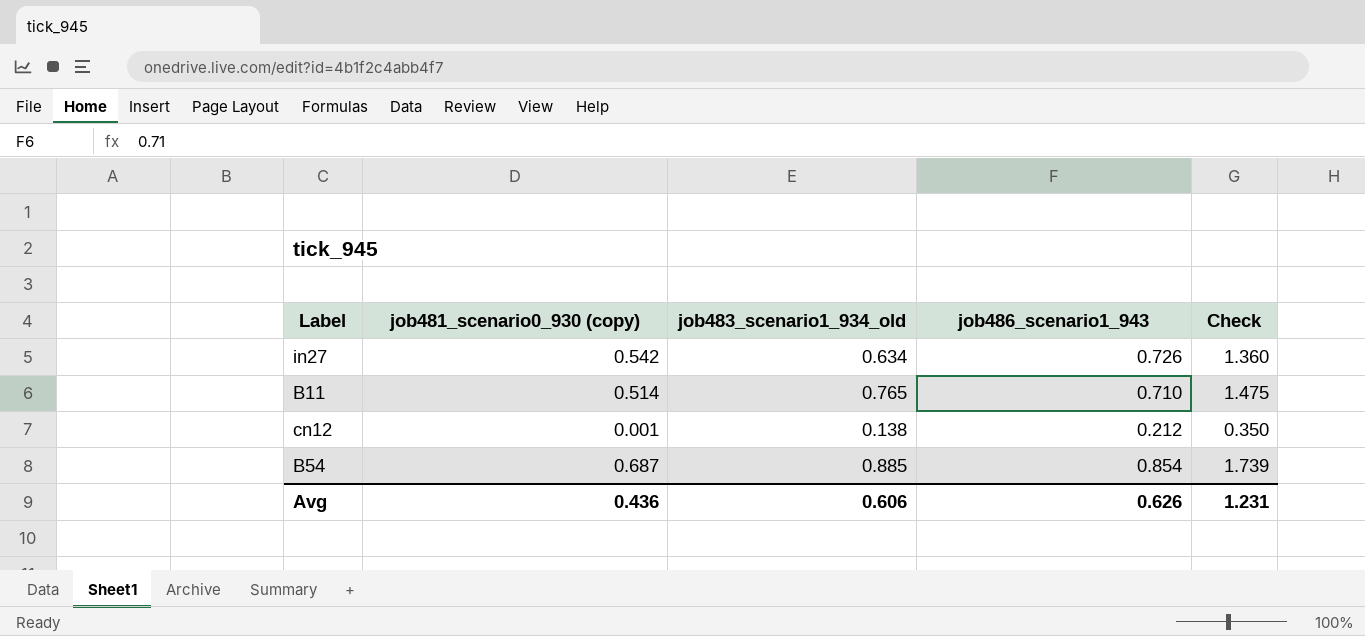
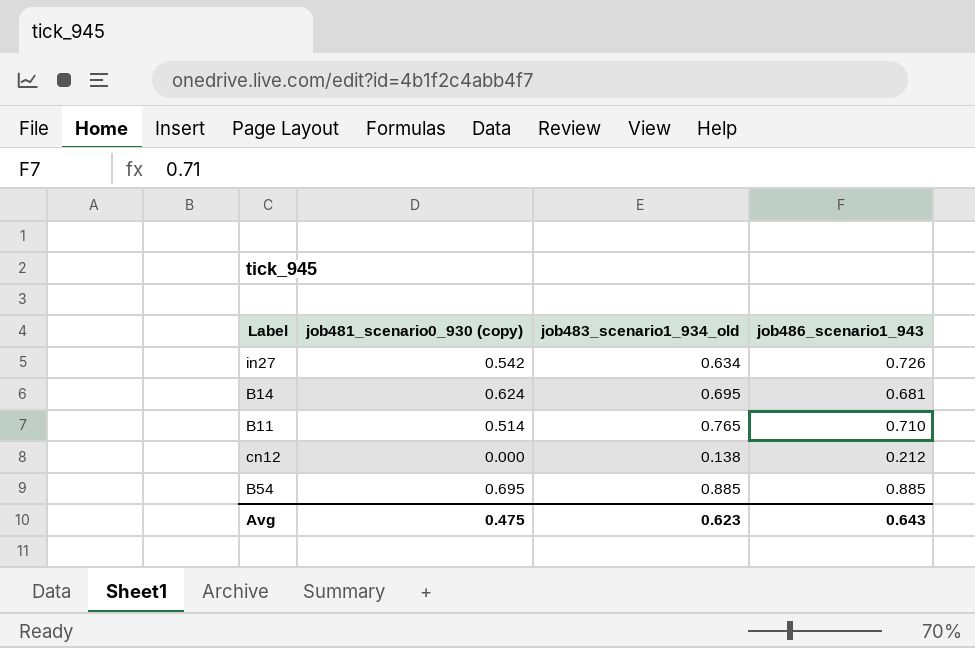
column Check | formula: [job483_scenario1_934_old] + [job486_scenario1_943] -> none
row B14: none -> 0.624 | 0.695 | 0.681
cn12 | job481_scenario0_930 (copy): 0.001 -> 0.000
B54 | job481_scenario0_930 (copy): 0.687 -> 0.695
B54 | job486_scenario1_943: 0.854 -> 0.885
Avg | job481_scenario0_930 (copy): 0.436 -> 0.475
Avg | job483_scenario1_934_old: 0.606 -> 0.623
Avg | job486_scenario1_943: 0.626 -> 0.643

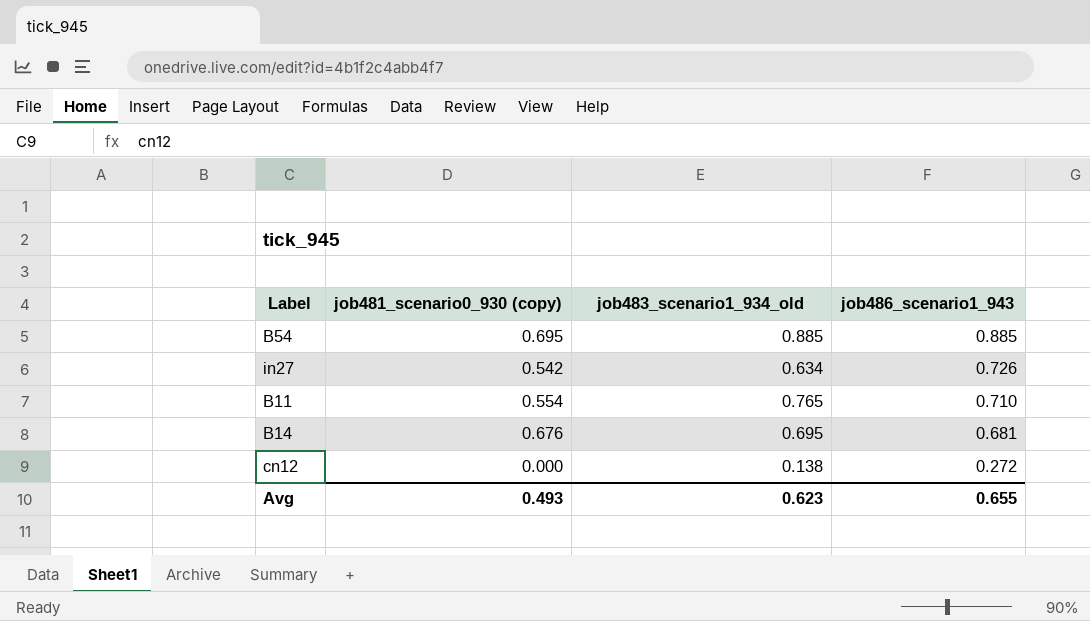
row order: none -> job486_scenario1_943 descending
B11 | job481_scenario0_930 (copy): 0.514 -> 0.554
B14 | job481_scenario0_930 (copy): 0.624 -> 0.676
cn12 | job486_scenario1_943: 0.212 -> 0.272
Avg | job481_scenario0_930 (copy): 0.475 -> 0.493
Avg | job486_scenario1_943: 0.643 -> 0.655

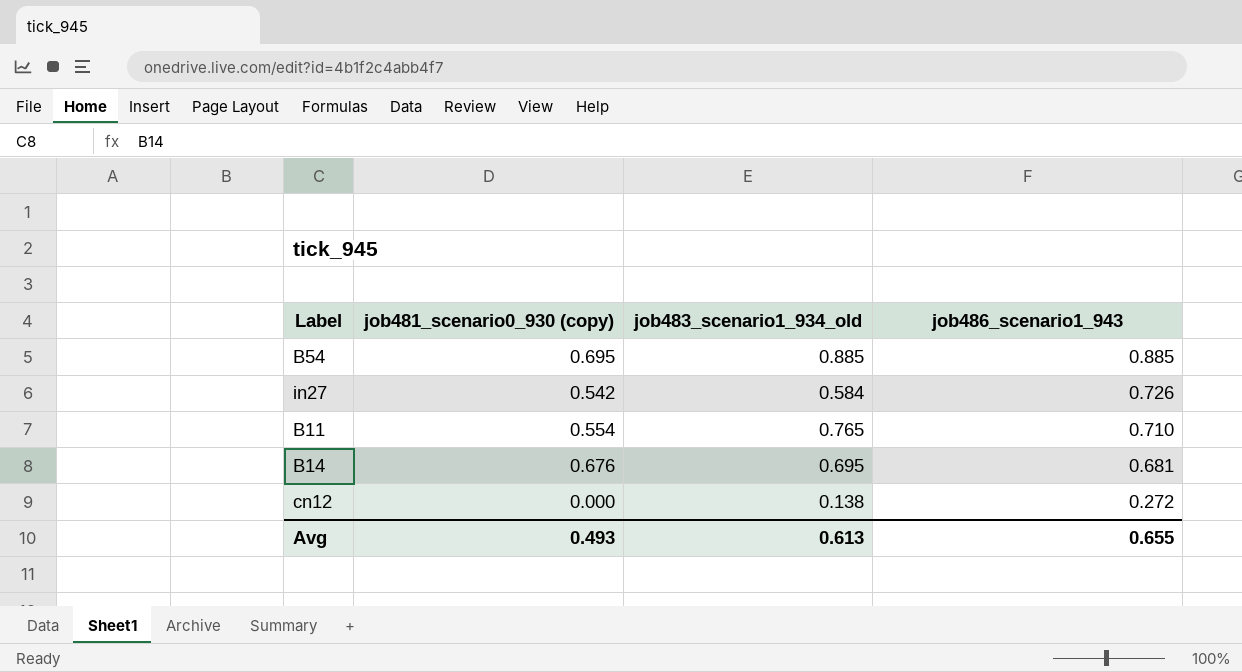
in27 | job483_scenario1_934_old: 0.634 -> 0.584
Avg | job483_scenario1_934_old: 0.623 -> 0.613

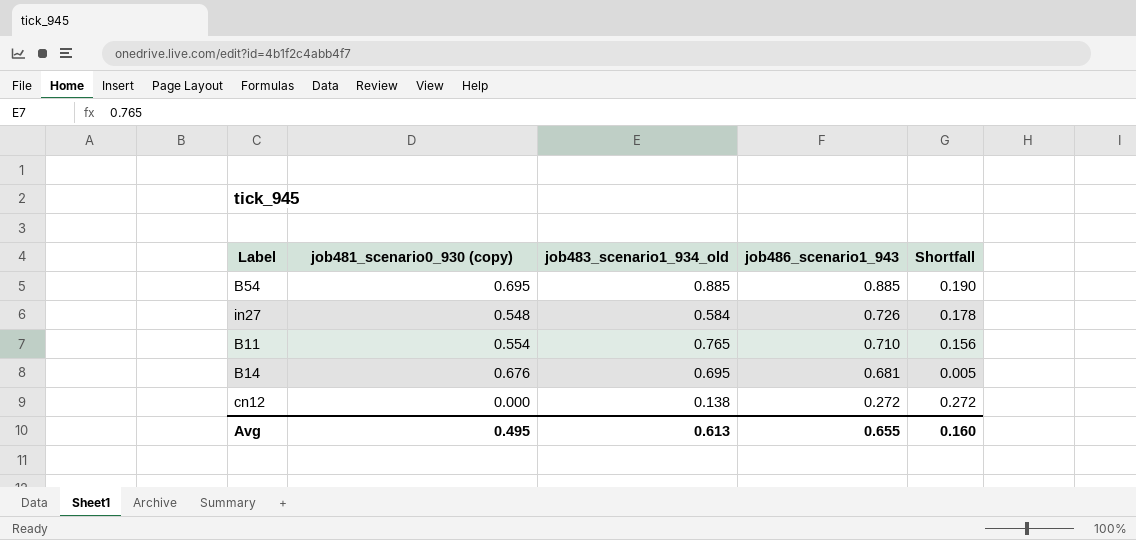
column Shortfall | formula: none -> [job486_scenario1_943] - [job481_scenario0_930 (copy)]
in27 | job481_scenario0_930 (copy): 0.542 -> 0.548
Avg | job481_scenario0_930 (copy): 0.493 -> 0.495

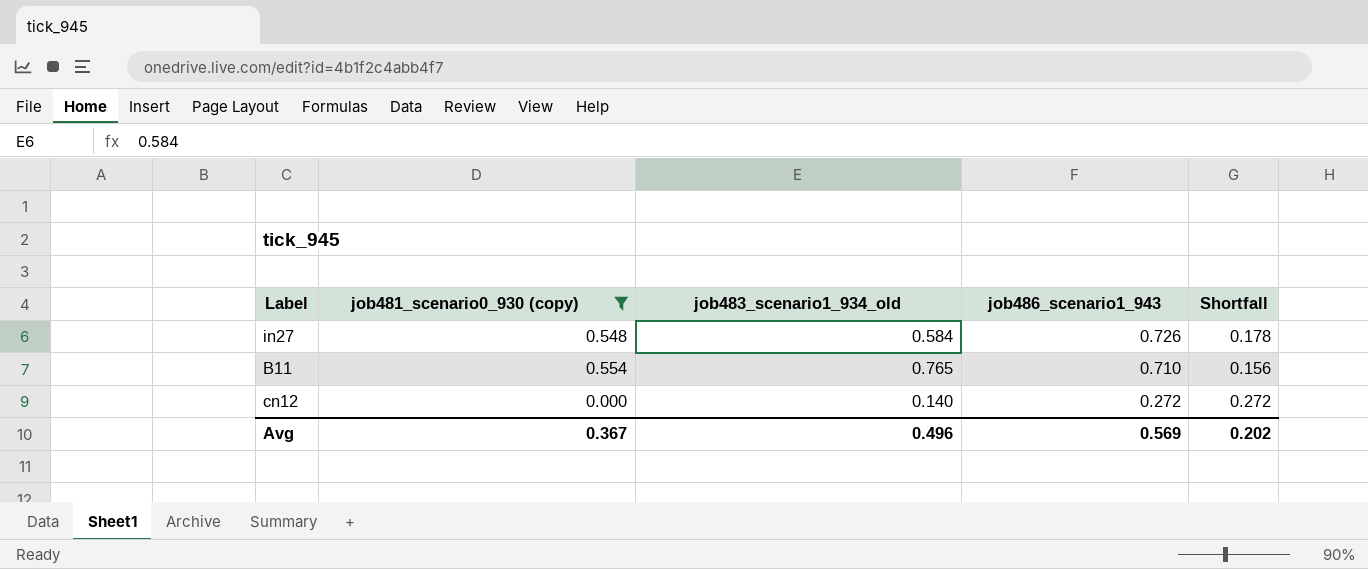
filter: none -> job481_scenario0_930 (copy) <= 0.554
cn12 | job483_scenario1_934_old: 0.138 -> 0.140
Avg | job481_scenario0_930 (copy): 0.495 -> 0.367
Avg | job483_scenario1_934_old: 0.613 -> 0.496
Avg | job486_scenario1_943: 0.655 -> 0.569
Avg | Shortfall: 0.160 -> 0.202

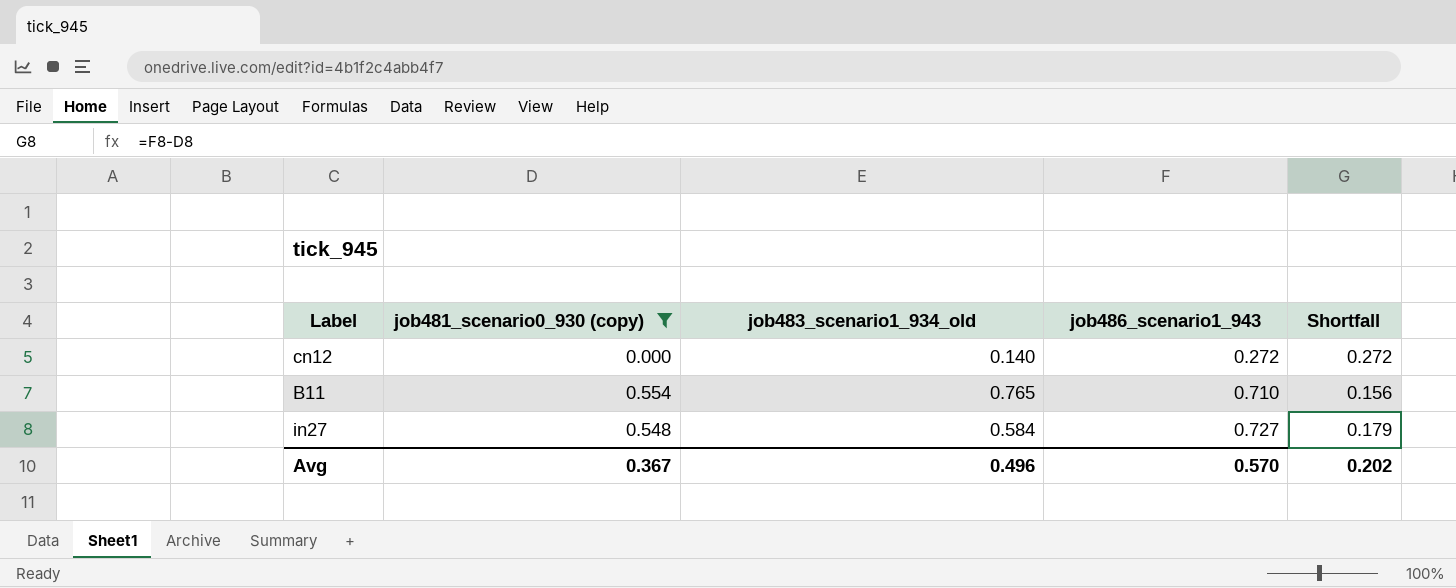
row order: job486_scenario1_943 descending -> job486_scenario1_943 ascending
in27 | job486_scenario1_943: 0.726 -> 0.727
in27 | Shortfall: 0.178 -> 0.179
Avg | job486_scenario1_943: 0.569 -> 0.570

